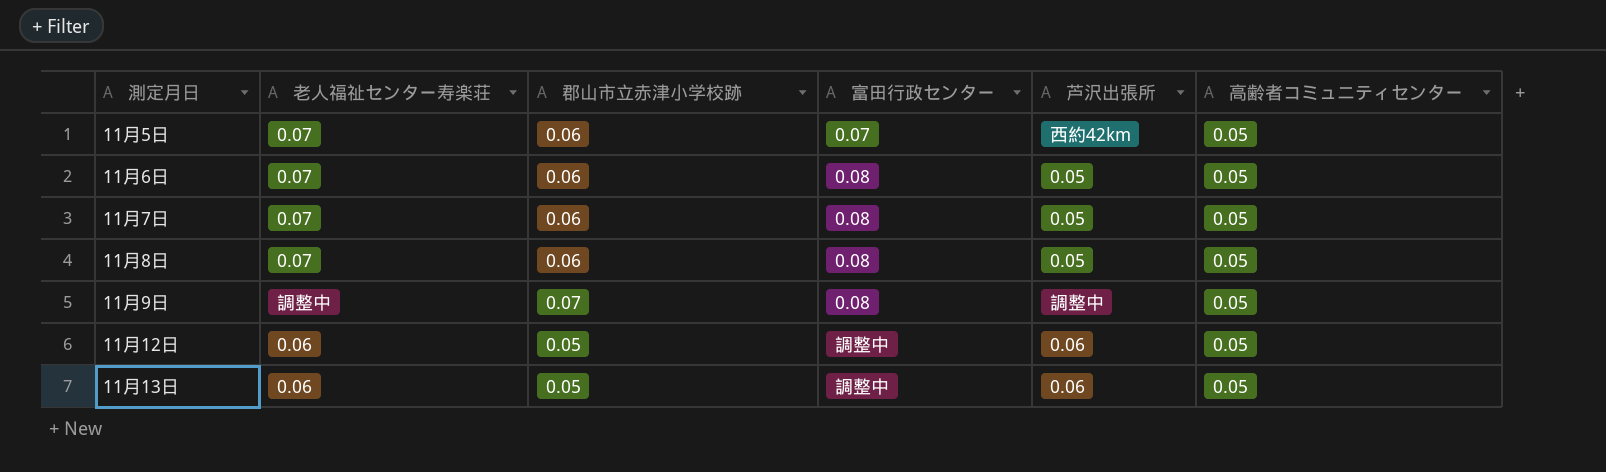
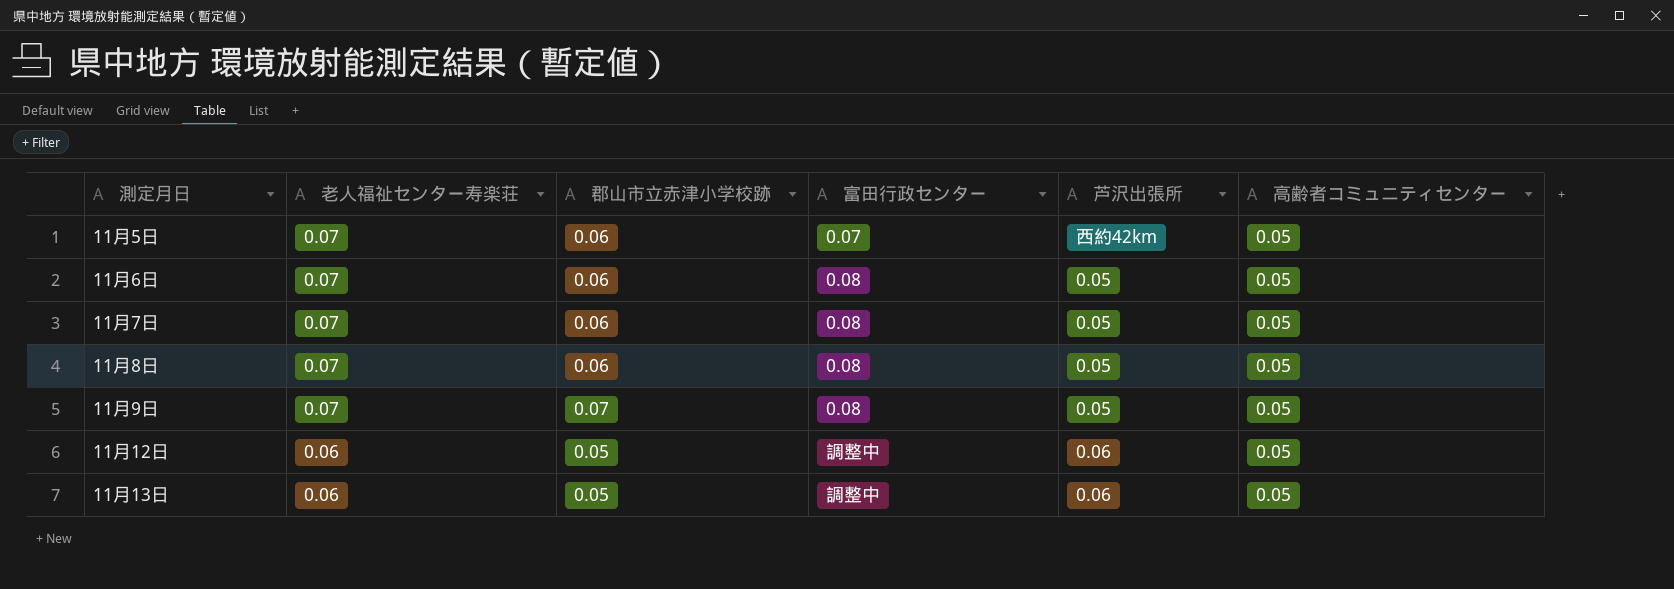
11月9日 | 老人福祉センター寿楽荘: 調整中 -> 0.07
11月9日 | 芦沢出張所: 調整中 -> 0.05

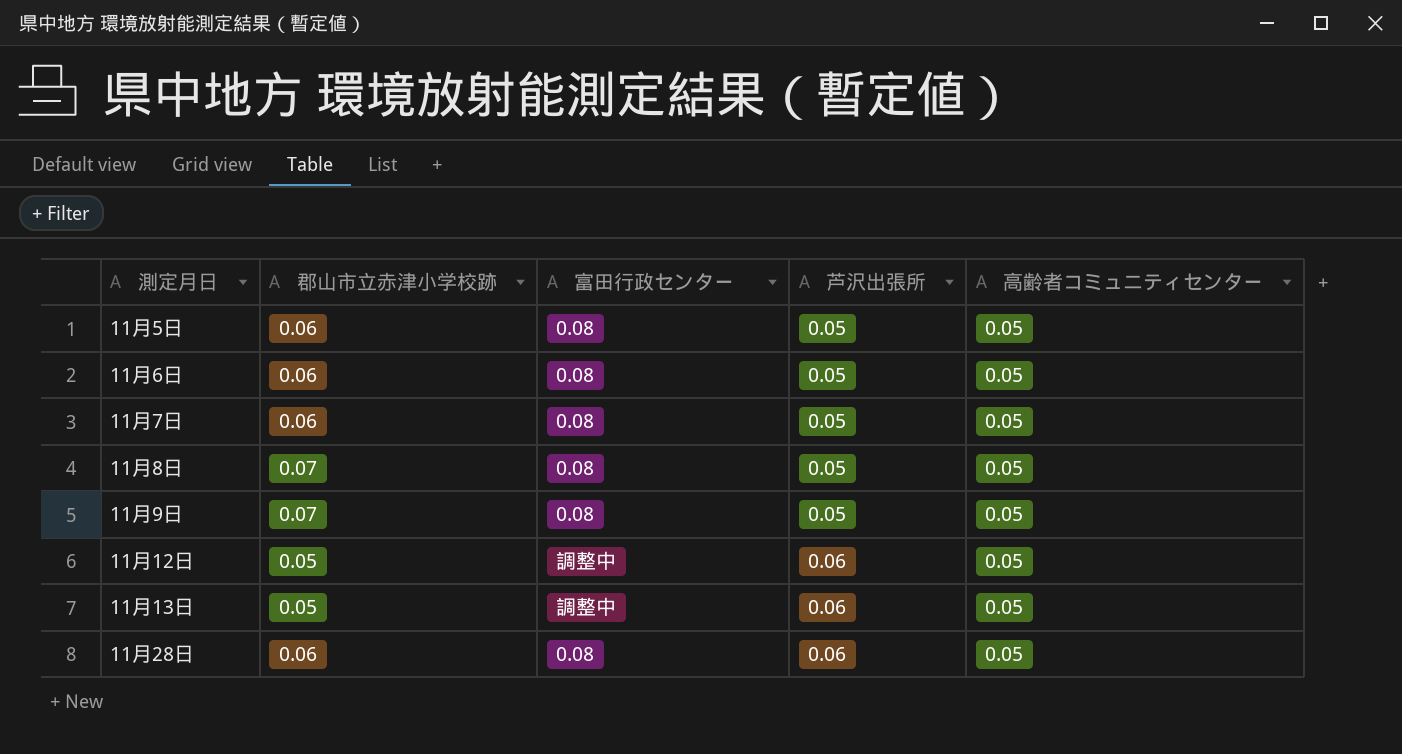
column 老人福祉センター寿楽荘 | position: 2 -> none
11月5日 | 富田行政センター: 0.07 -> 0.08
11月5日 | 芦沢出張所: 西約42km -> 0.05
11月8日 | 郡山市立赤津小学校跡: 0.06 -> 0.07
row 11月28日: none -> 0.06 | 0.08 | 0.06 | 0.05

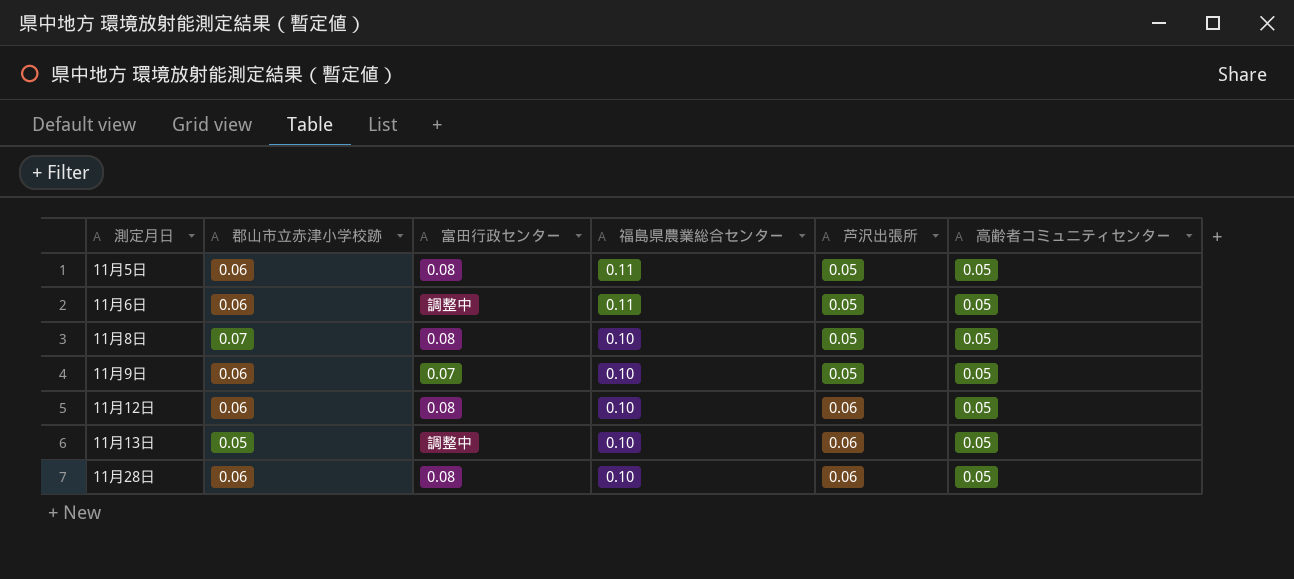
column 福島県農業総合センター | position: none -> 4
row 11月7日: 0.06 | 0.08 | 0.05 | 0.05 -> none
11月6日 | 富田行政センター: 0.08 -> 調整中
11月9日 | 郡山市立赤津小学校跡: 0.07 -> 0.06
11月9日 | 富田行政センター: 0.08 -> 0.07
11月12日 | 郡山市立赤津小学校跡: 0.05 -> 0.06
11月12日 | 富田行政センター: 調整中 -> 0.08

